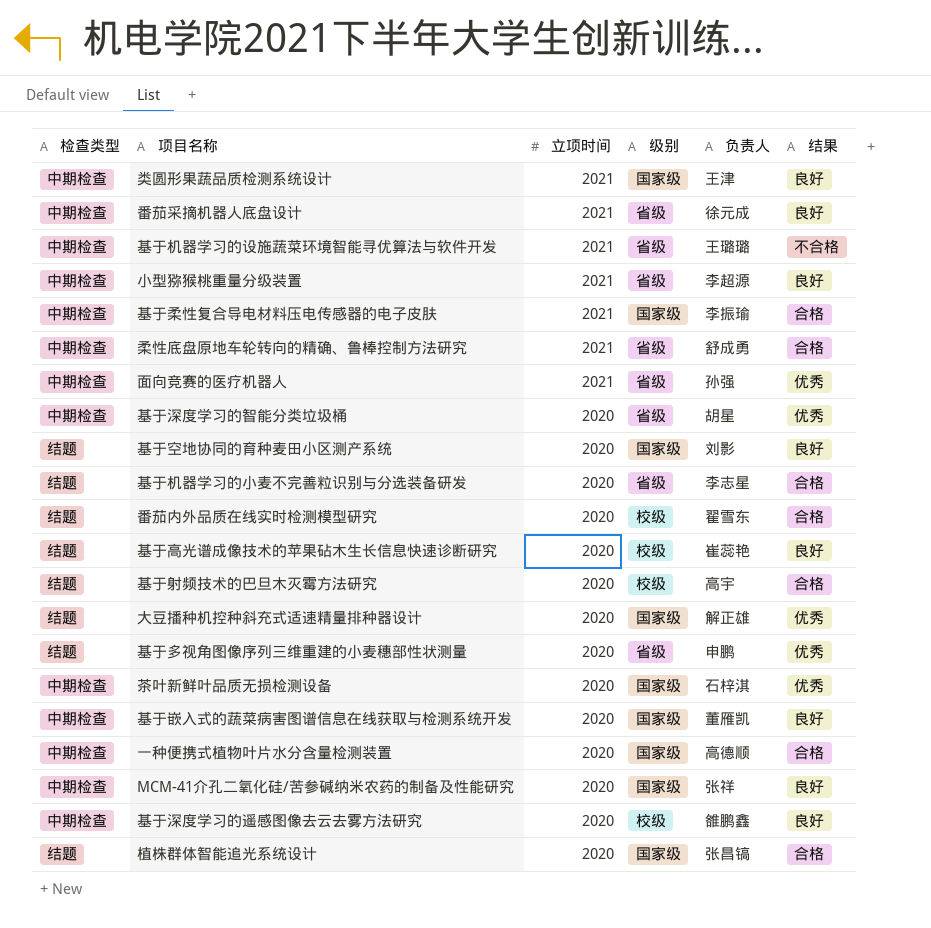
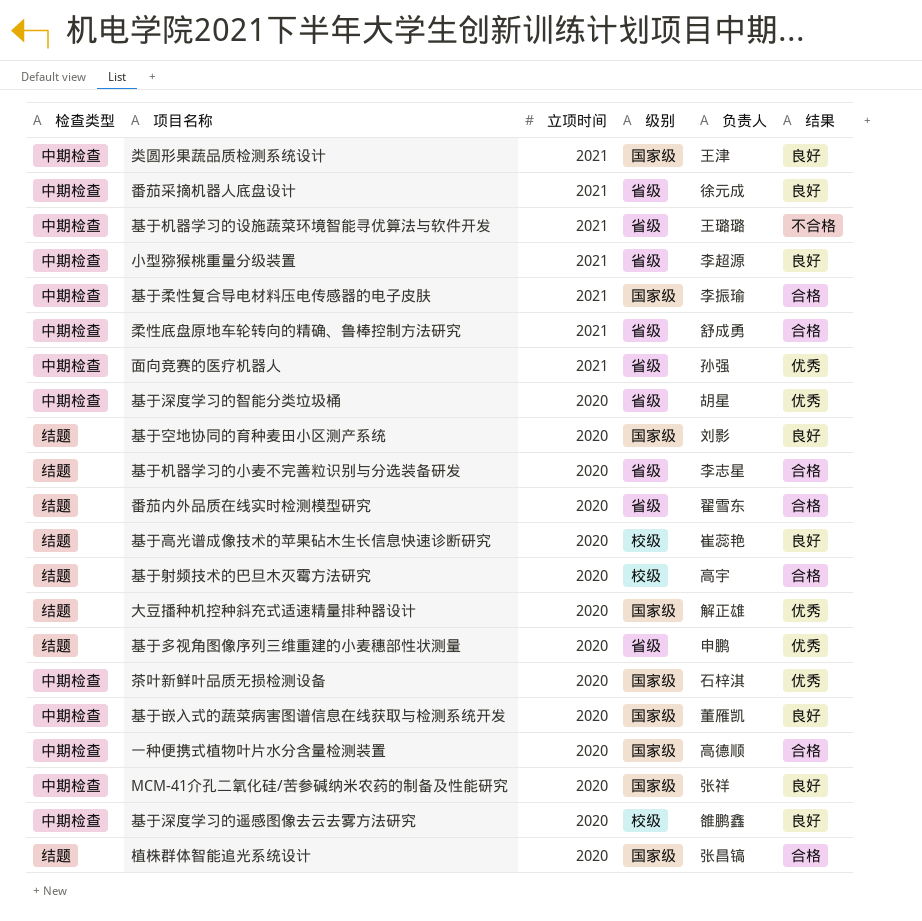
番茄内外品质在线实时检测模型研究 | 级别: 校级 -> 省级

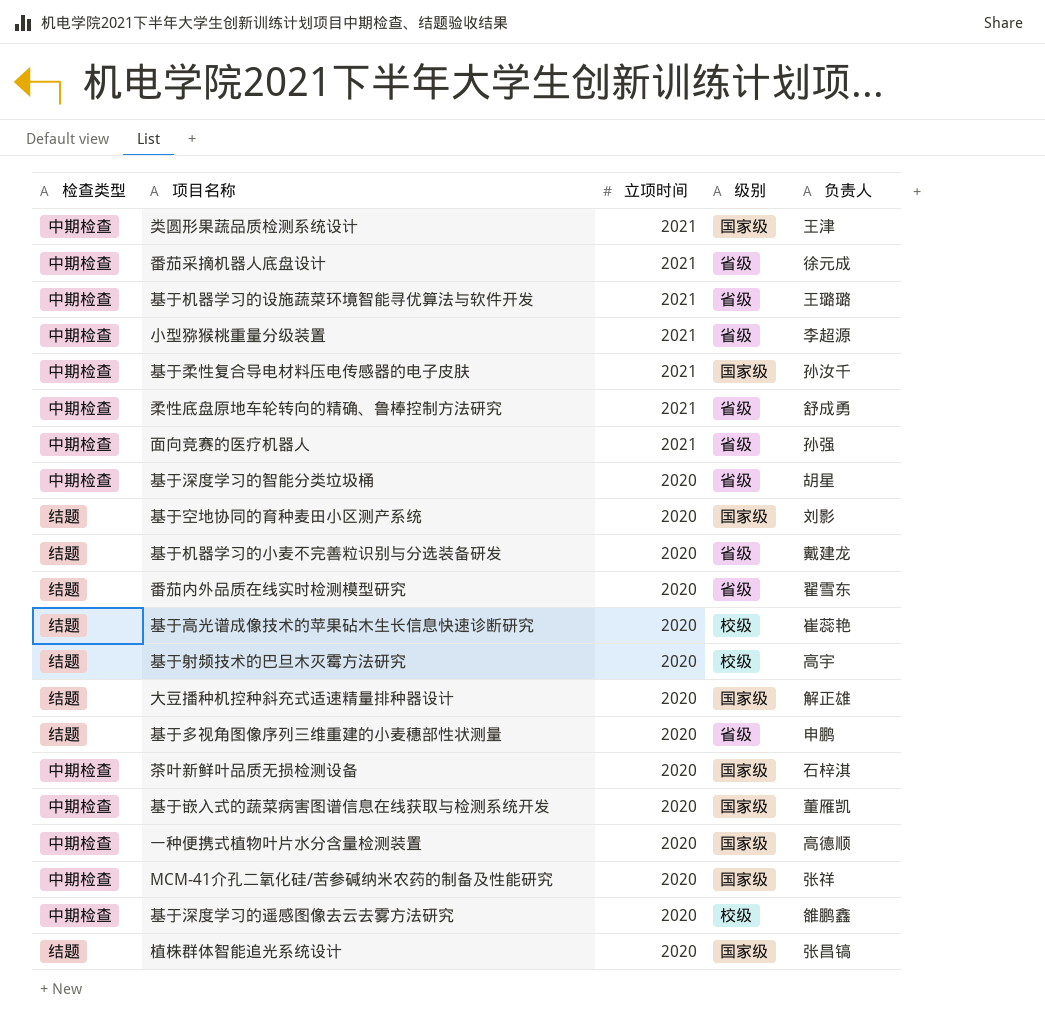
column 结果 | position: 6 -> none
基于柔性复合导电材料压电传感器的电子皮肤 | 负责人: 李振瑜 -> 孙汝千
基于机器学习的小麦不完善粒识别与分选装备研发 | 负责人: 李志星 -> 戴建龙

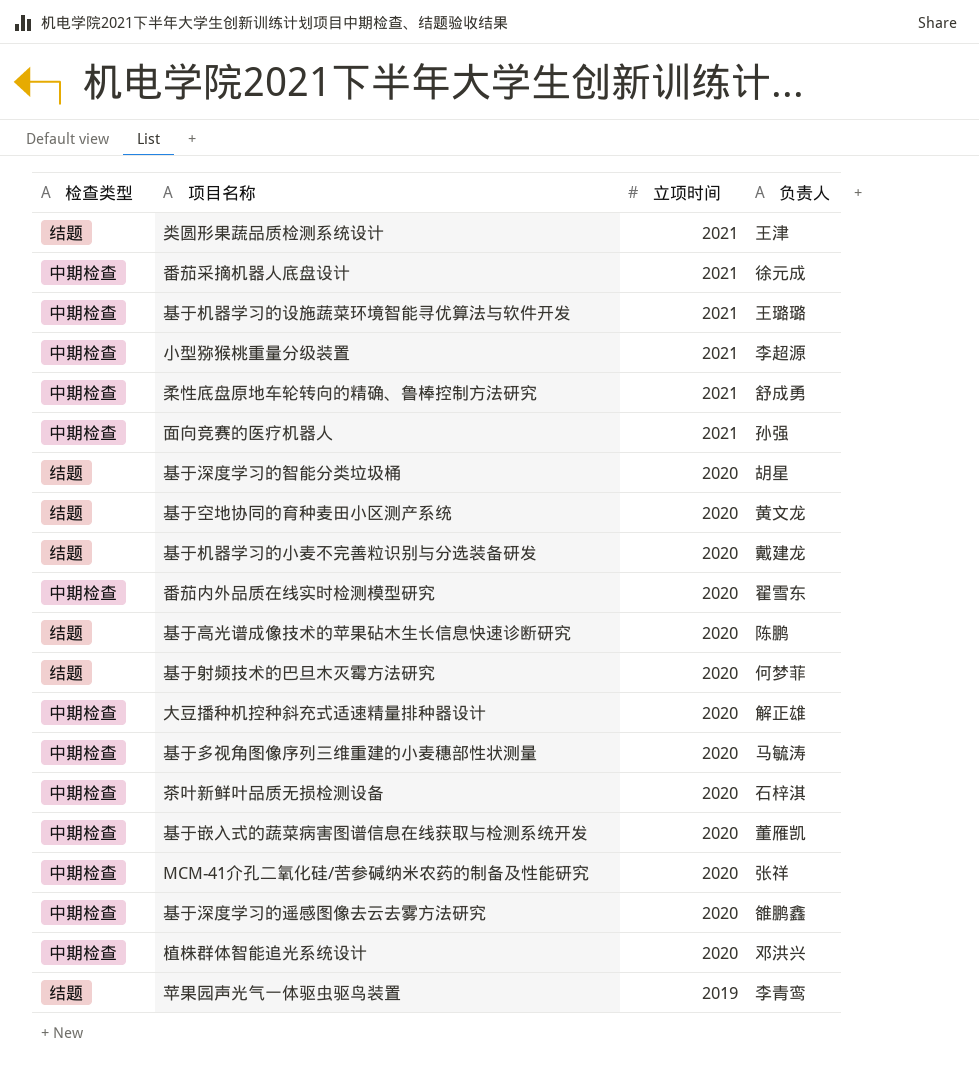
column 级别 | position: 4 -> none
row 基于柔性复合导电材料压电传感器的电子皮肤: 中期检查 | 2021 | 国家级 | 孙汝千 -> none
row 一种便携式植物叶片水分含量检测装置: 中期检查 | 2020 | 国家级 | 高德顺 -> none
类圆形果蔬品质检测系统设计 | 检查类型: 中期检查 -> 结题
基于深度学习的智能分类垃圾桶 | 检查类型: 中期检查 -> 结题
基于空地协同的育种麦田小区测产系统 | 负责人: 刘影 -> 黄文龙
番茄内外品质在线实时检测模型研究 | 检查类型: 结题 -> 中期检查
基于高光谱成像技术的苹果砧木生长信息快速诊断研究 | 负责人: 崔蕊艳 -> 陈鹏
基于射频技术的巴旦木灭霉方法研究 | 负责人: 高宇 -> 何梦菲
大豆播种机控种斜充式适速精量排种器设计 | 检查类型: 结题 -> 中期检查
基于多视角图像序列三维重建的小麦穗部性状测量 | 检查类型: 结题 -> 中期检查
基于多视角图像序列三维重建的小麦穗部性状测量 | 负责人: 申鹏 -> 马毓涛
植株群体智能追光系统设计 | 检查类型: 结题 -> 中期检查
植株群体智能追光系统设计 | 负责人: 张昌镐 -> 邓洪兴
row 苹果园声光气一体驱虫驱鸟装置: none -> 结题 | 2019 | 李青鸾

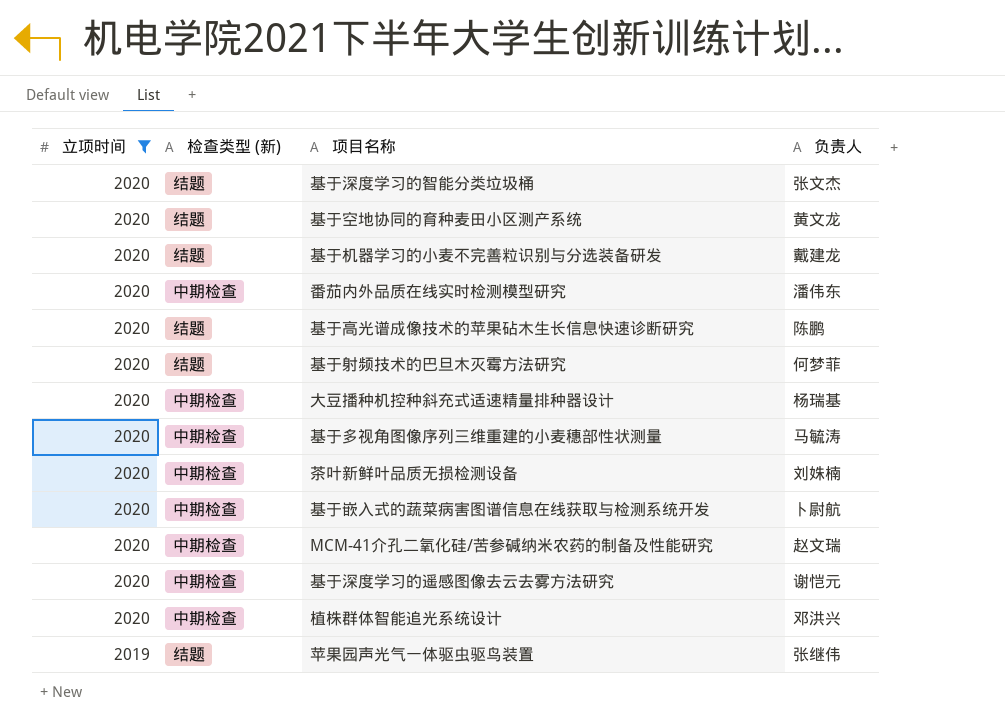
filter: none -> 立项时间 != 2021
column 立项时间 | position: 3 -> 1
column name: 检查类型 -> 检查类型 (新)
基于深度学习的智能分类垃圾桶 | 负责人: 胡星 -> 张文杰
番茄内外品质在线实时检测模型研究 | 负责人: 翟雪东 -> 潘伟东
大豆播种机控种斜充式适速精量排种器设计 | 负责人: 解正雄 -> 杨瑞基
茶叶新鲜叶品质无损检测设备 | 负责人: 石梓淇 -> 刘姝楠
基于嵌入式的蔬菜病害图谱信息在线获取与检测系统开发 | 负责人: 董雁凯 -> 卜尉航
MCM-41介孔二氧化硅/苦参碱纳米农药的制备及性能研究 | 负责人: 张祥 -> 赵文瑞
基于深度学习的遥感图像去云去雾方法研究 | 负责人: 雒鹏鑫 -> 谢恺元
苹果园声光气一体驱虫驱鸟装置 | 负责人: 李青鸾 -> 张继伟

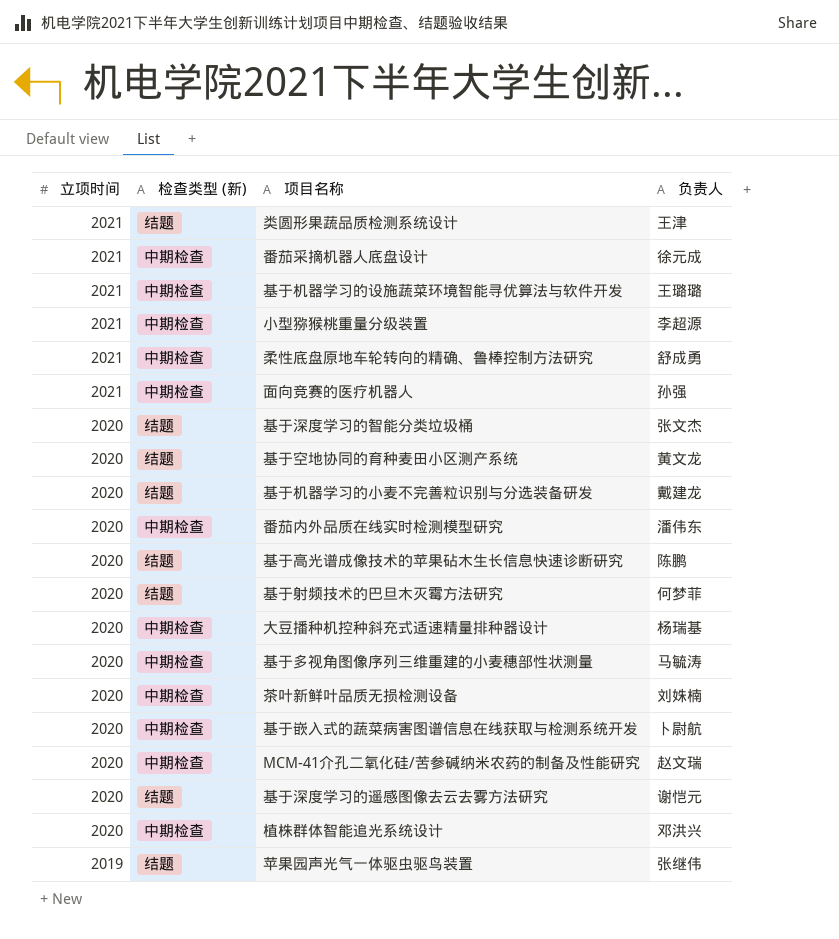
filter: 立项时间 != 2021 -> none
基于深度学习的遥感图像去云去雾方法研究 | 检查类型 (新): 中期检查 -> 结题

